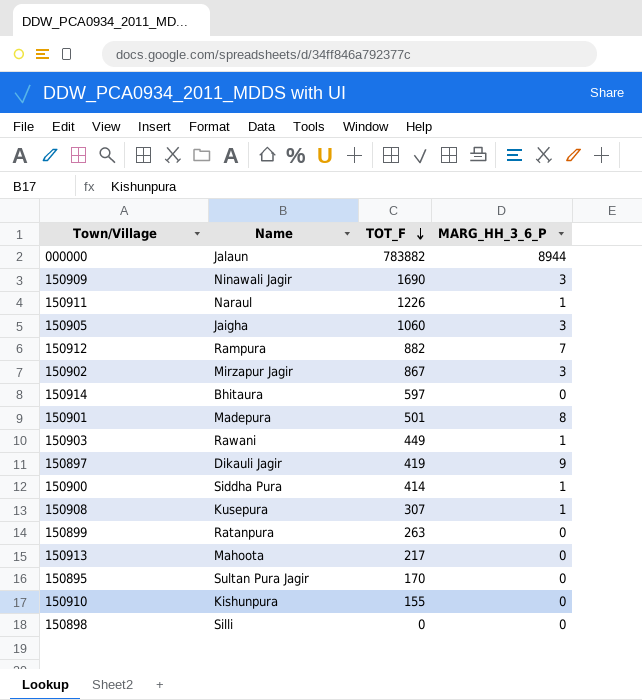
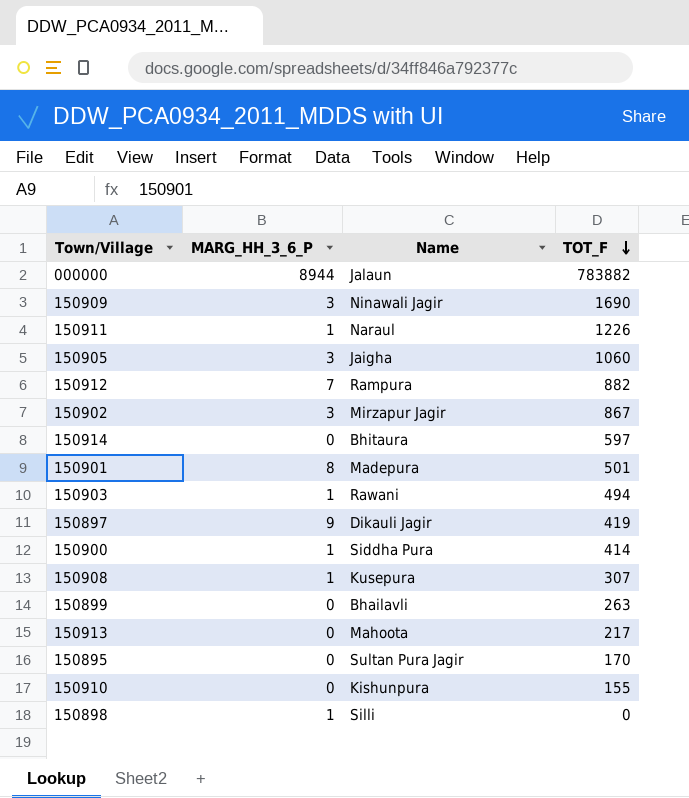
column MARG_HH_3_6_P | position: 4 -> 2
150903 | TOT_F: 449 -> 494
150899 | Name: Ratanpura -> Bhailavli
150898 | MARG_HH_3_6_P: 0 -> 1

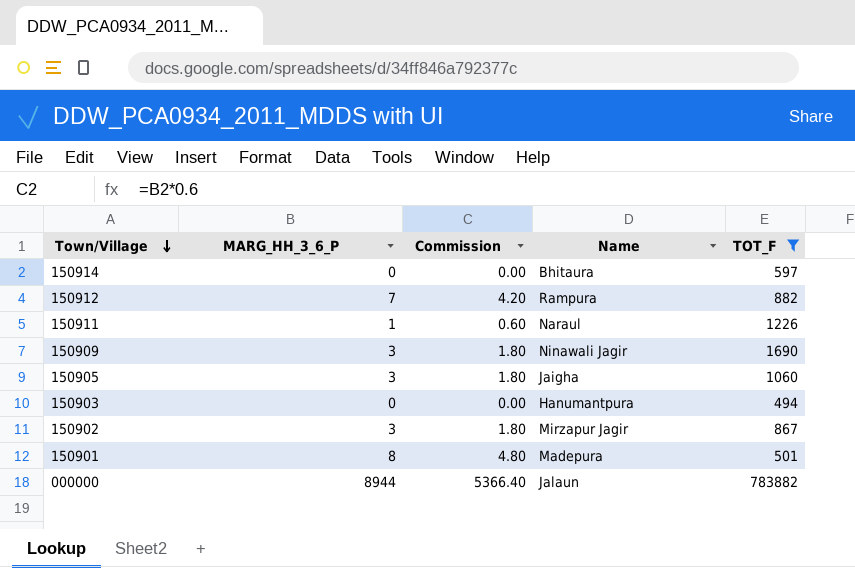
filter: none -> TOT_F >= 494
row order: TOT_F descending -> Town/Village descending
column Commission | formula: none -> [MARG_HH_3_6_P] * 0.6
150903 | MARG_HH_3_6_P: 1 -> 0
150903 | Name: Rawani -> Hanumantpura

